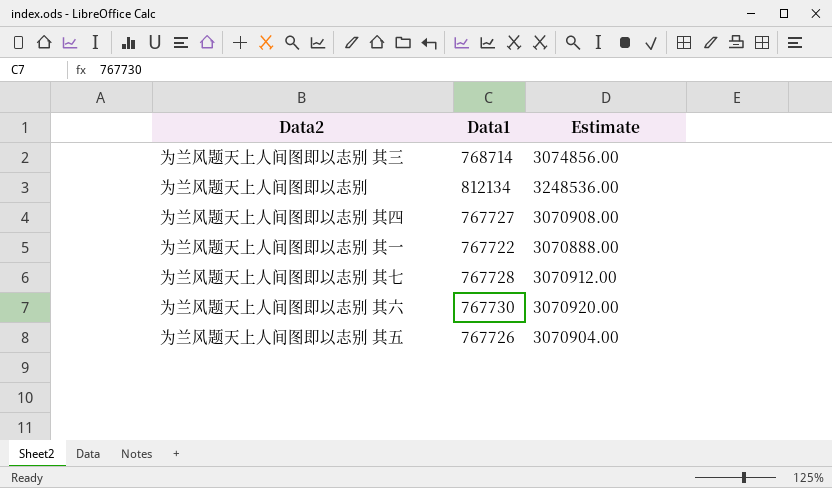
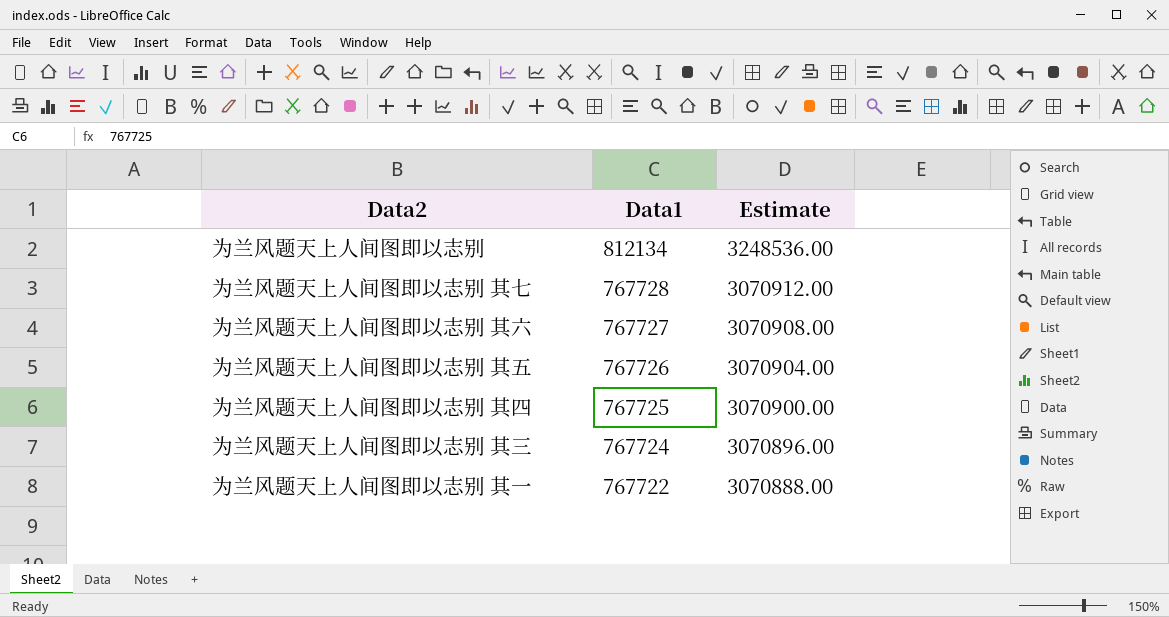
row order: none -> Data1 descending
为兰风题天上人间图即以志别 其六 | Data1: 767730 -> 767727
为兰风题天上人间图即以志别 其六 | Estimate: 3070920.00 -> 3070908.00
为兰风题天上人间图即以志别 其四 | Data1: 767727 -> 767725
为兰风题天上人间图即以志别 其四 | Estimate: 3070908.00 -> 3070900.00
为兰风题天上人间图即以志别 其三 | Data1: 768714 -> 767724
为兰风题天上人间图即以志别 其三 | Estimate: 3074856.00 -> 3070896.00

